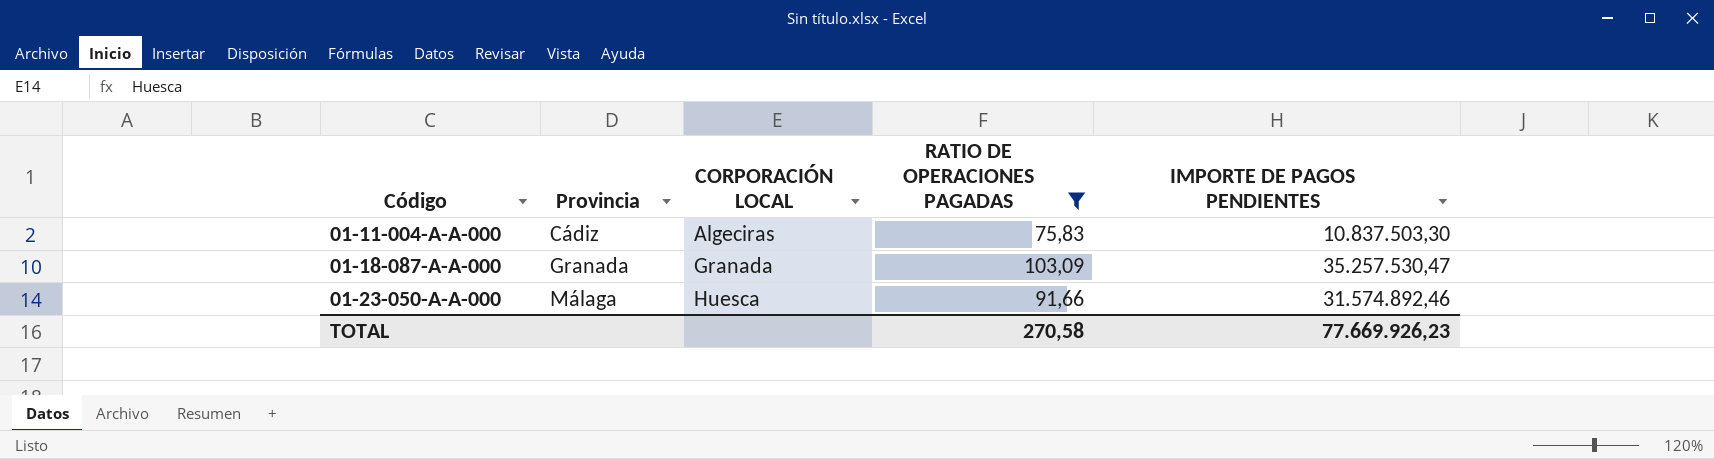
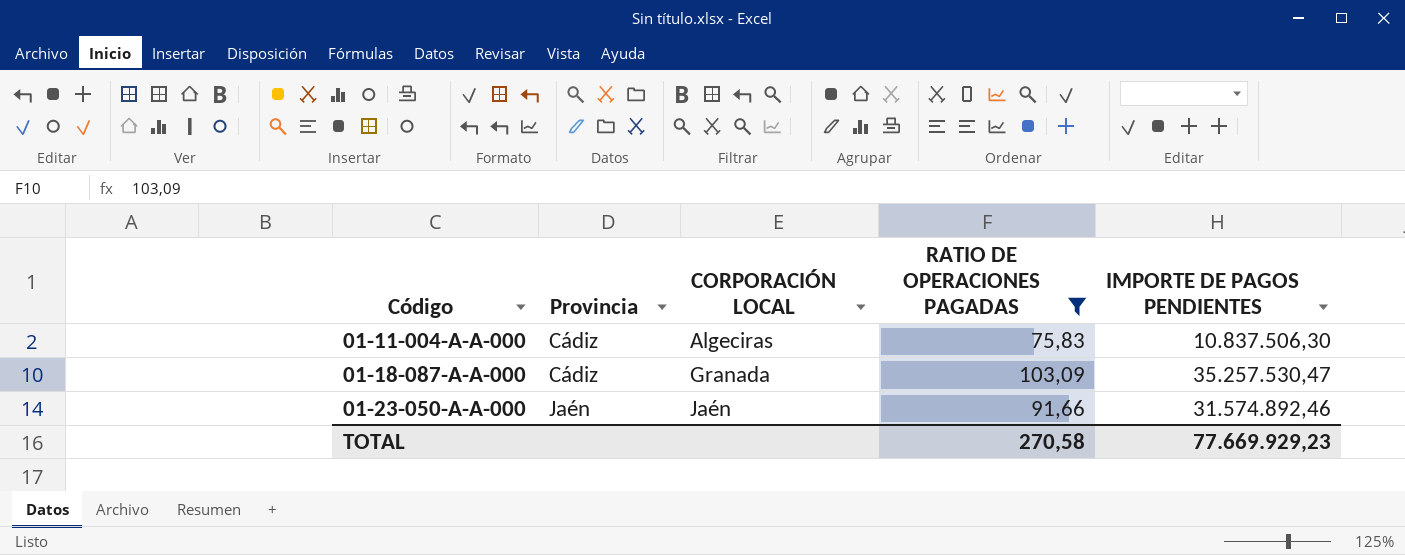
01-11-004-A-A-000 | IMPORTE DE PAGOS PENDIENTES: 10.837.503,30 -> 10.837.506,30
01-18-087-A-A-000 | Provincia: Granada -> Cádiz
01-23-050-A-A-000 | Provincia: Málaga -> Jaén
01-23-050-A-A-000 | CORPORACIÓN LOCAL: Huesca -> Jaén
TOTAL | IMPORTE DE PAGOS PENDIENTES: 77.669.926,23 -> 77.669.929,23

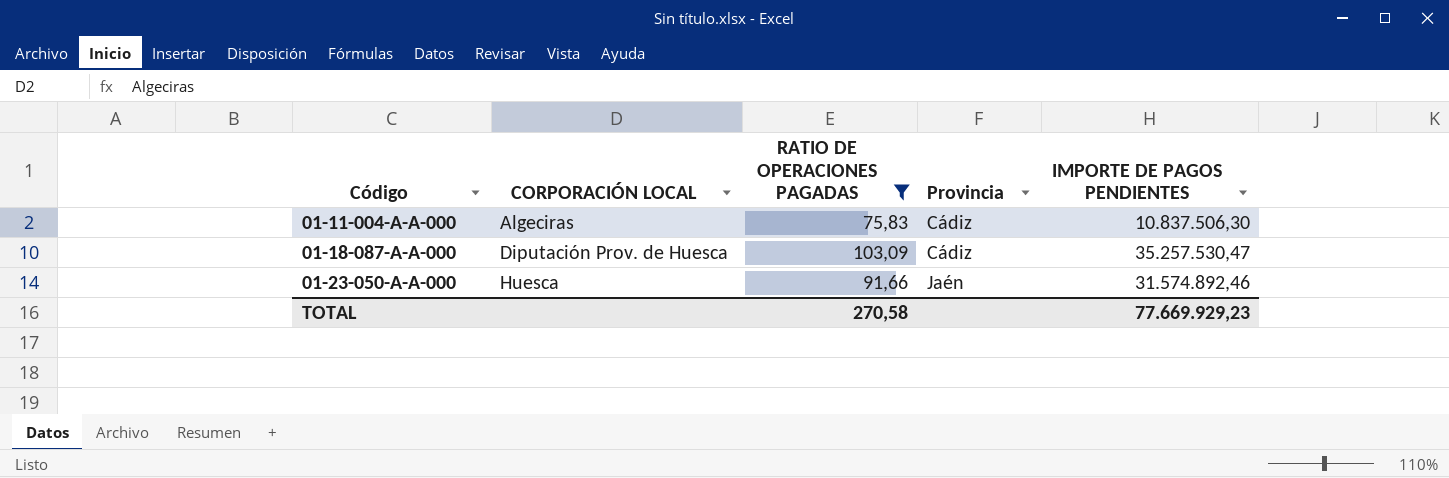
column Provincia | position: 2 -> 4
01-18-087-A-A-000 | CORPORACIÓN LOCAL: Granada -> Diputación Prov. de Huesca
01-23-050-A-A-000 | CORPORACIÓN LOCAL: Jaén -> Huesca

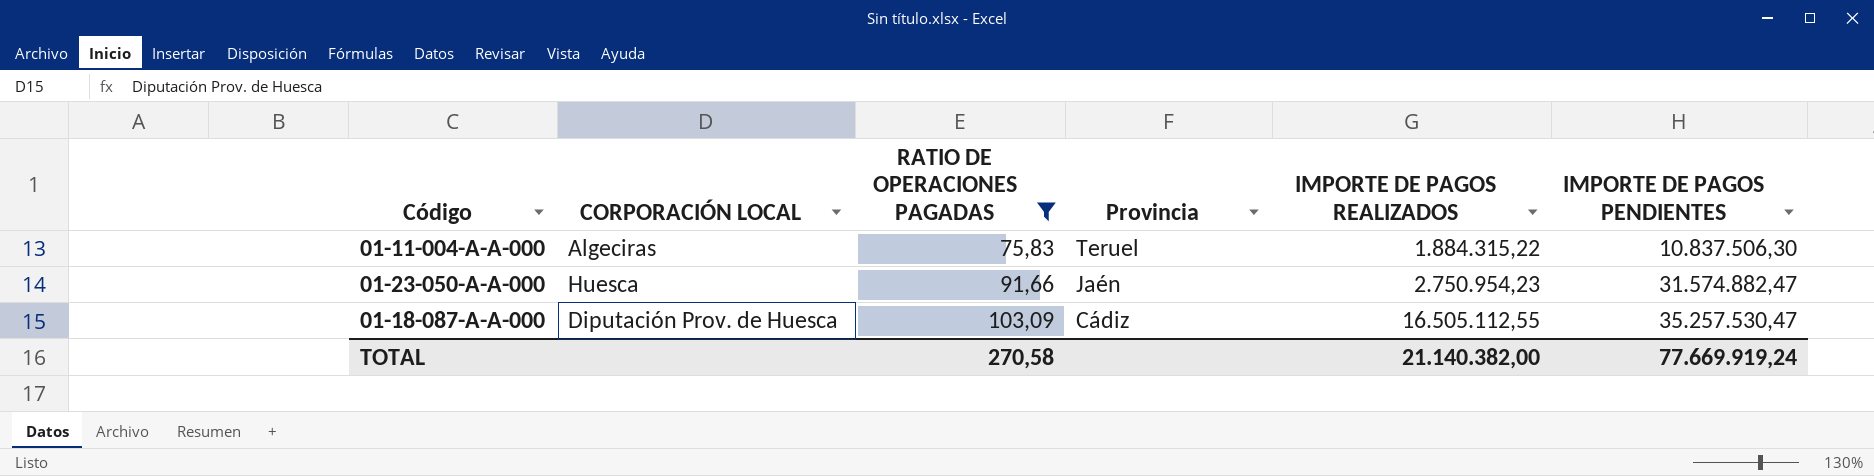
row order: Código ascending -> RATIO DE OPERACIONES PAGADAS ascending
column IMPORTE DE PAGOS REALIZADOS | position: none -> 5
01-11-004-A-A-000 | Provincia: Cádiz -> Teruel
01-23-050-A-A-000 | IMPORTE DE PAGOS PENDIENTES: 31.574.892,46 -> 31.574.882,47
TOTAL | IMPORTE DE PAGOS PENDIENTES: 77.669.929,23 -> 77.669.919,24

